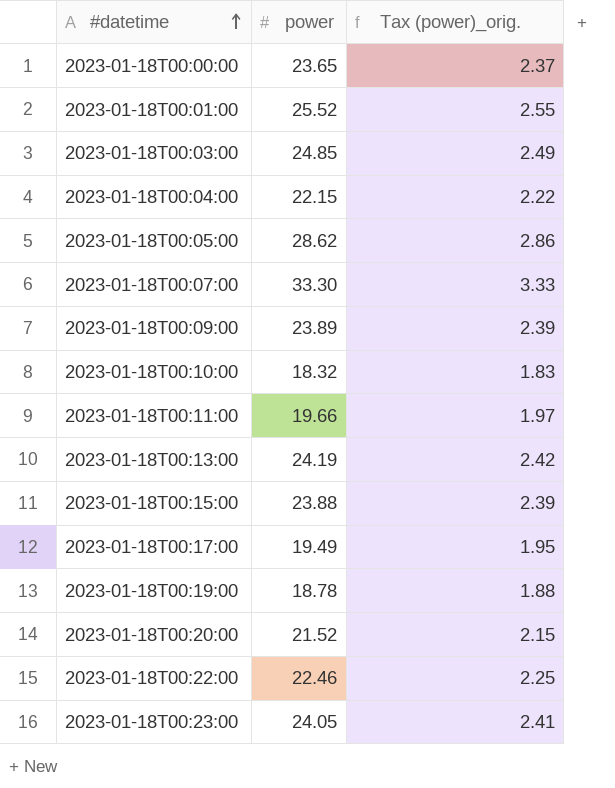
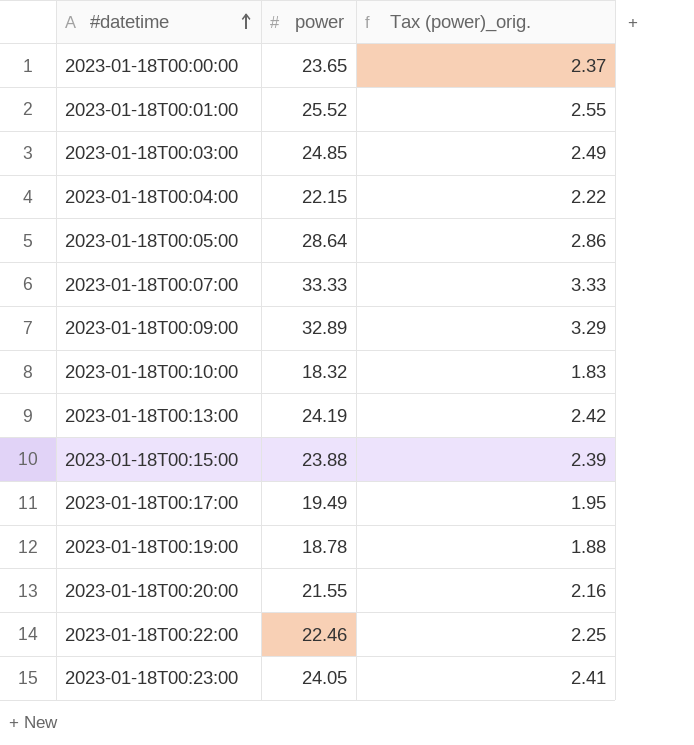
row 2023-01-18T00:11:00: 19.66 | 1.97 -> none
2023-01-18T00:05:00 | power: 28.62 -> 28.64
2023-01-18T00:07:00 | power: 33.30 -> 33.33
2023-01-18T00:09:00 | power: 23.89 -> 32.89
2023-01-18T00:09:00 | Tax (power)_orig.: 2.39 -> 3.29
2023-01-18T00:20:00 | power: 21.52 -> 21.55
2023-01-18T00:20:00 | Tax (power)_orig.: 2.15 -> 2.16

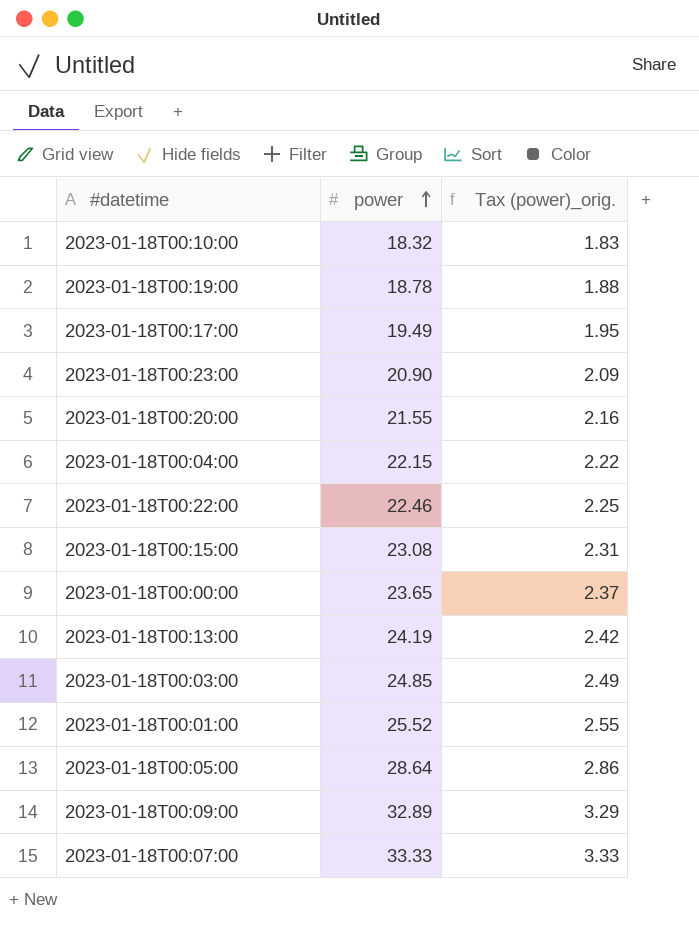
row order: #datetime ascending -> power ascending
2023-01-18T00:23:00 | power: 24.05 -> 20.90
2023-01-18T00:23:00 | Tax (power)_orig.: 2.41 -> 2.09
2023-01-18T00:15:00 | power: 23.88 -> 23.08
2023-01-18T00:15:00 | Tax (power)_orig.: 2.39 -> 2.31

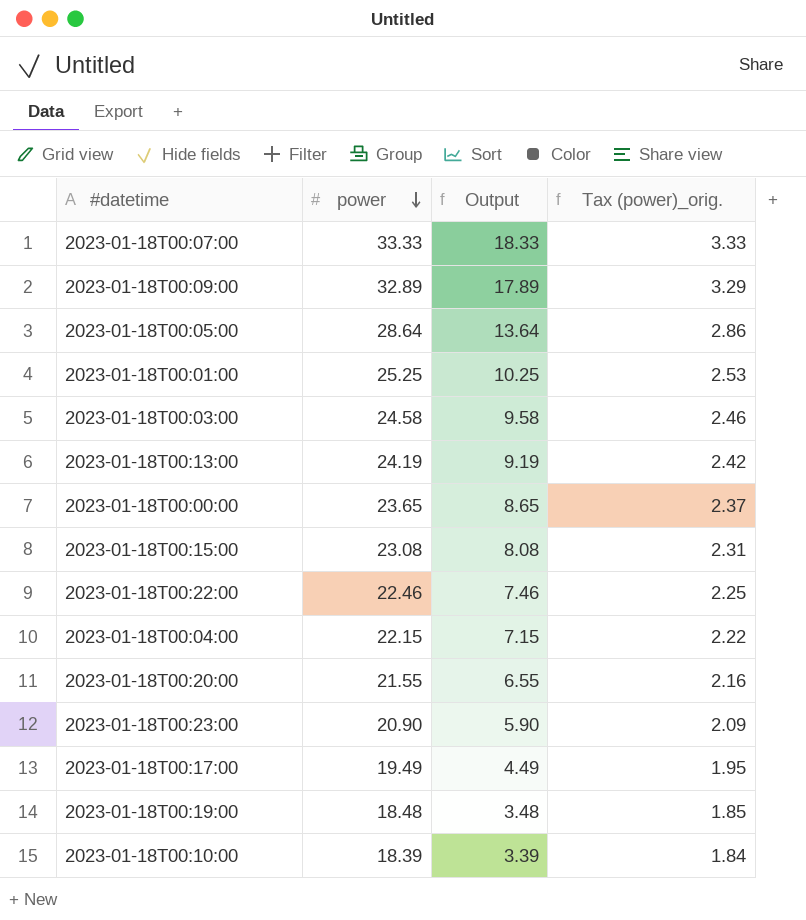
row order: power ascending -> power descending
column Output | formula: none -> [power] - 15
2023-01-18T00:01:00 | power: 25.52 -> 25.25
2023-01-18T00:01:00 | Tax (power)_orig.: 2.55 -> 2.53
2023-01-18T00:03:00 | power: 24.85 -> 24.58
2023-01-18T00:03:00 | Tax (power)_orig.: 2.49 -> 2.46
2023-01-18T00:19:00 | power: 18.78 -> 18.48
2023-01-18T00:19:00 | Tax (power)_orig.: 1.88 -> 1.85
2023-01-18T00:10:00 | power: 18.32 -> 18.39
2023-01-18T00:10:00 | Tax (power)_orig.: 1.83 -> 1.84

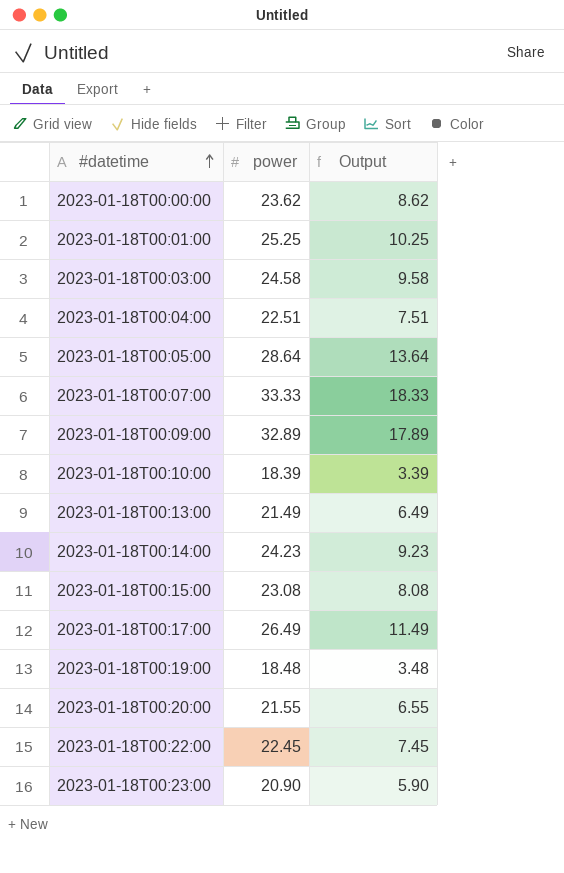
row order: power descending -> #datetime ascending
column Tax (power)_orig. | formula: [power] * 0.1 -> none
2023-01-18T00:00:00 | power: 23.65 -> 23.62
2023-01-18T00:00:00 | Output: 8.65 -> 8.62
2023-01-18T00:04:00 | power: 22.15 -> 22.51
2023-01-18T00:04:00 | Output: 7.15 -> 7.51
2023-01-18T00:13:00 | power: 24.19 -> 21.49
2023-01-18T00:13:00 | Output: 9.19 -> 6.49
row 2023-01-18T00:14:00: none -> 24.23 | 9.23
2023-01-18T00:17:00 | power: 19.49 -> 26.49
2023-01-18T00:17:00 | Output: 4.49 -> 11.49
2023-01-18T00:22:00 | power: 22.46 -> 22.45
2023-01-18T00:22:00 | Output: 7.46 -> 7.45

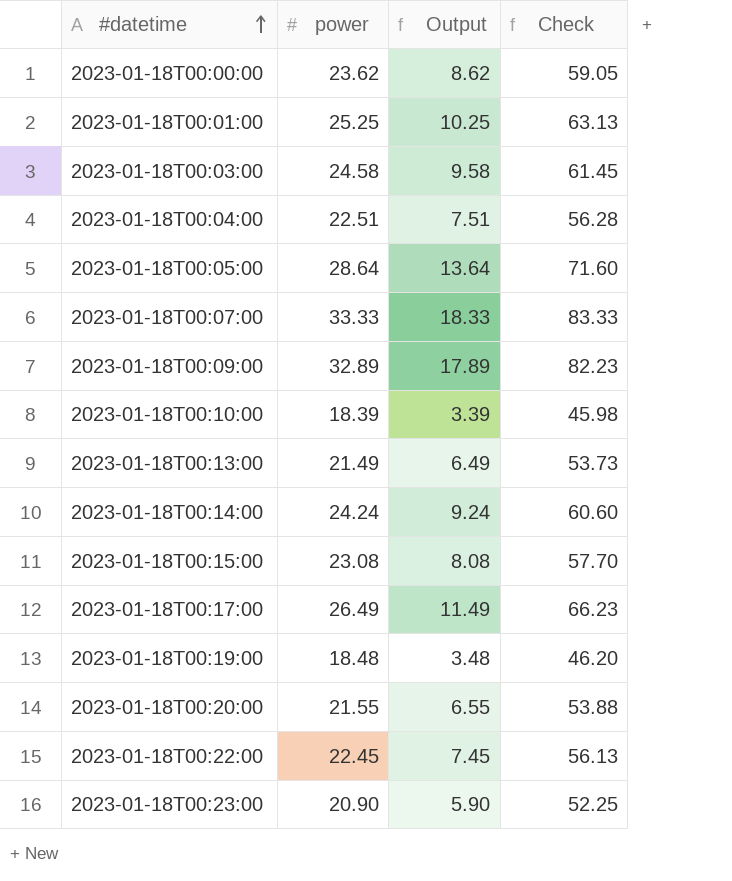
column Check | formula: none -> [power] * 2.5
2023-01-18T00:14:00 | power: 24.23 -> 24.24
2023-01-18T00:14:00 | Output: 9.23 -> 9.24

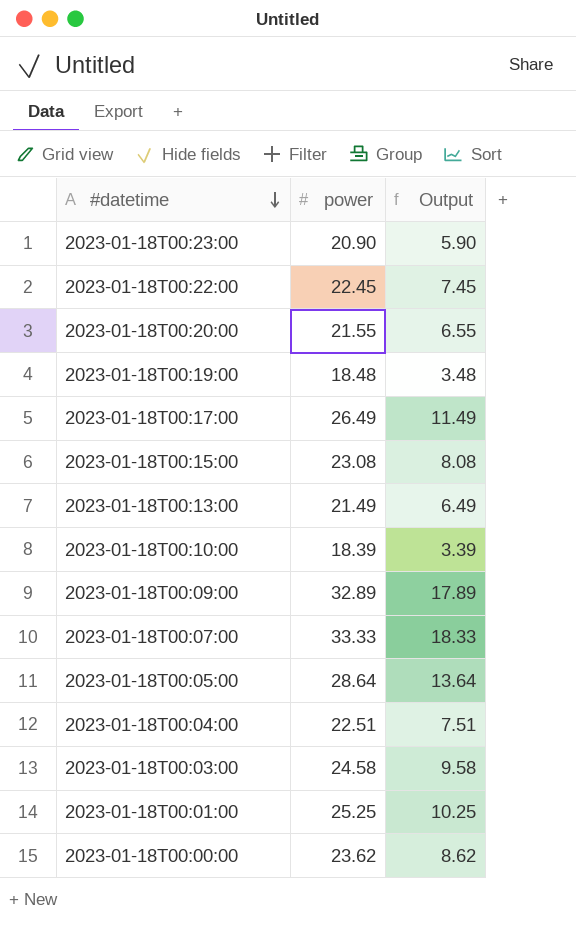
row order: #datetime ascending -> #datetime descending
column Check | formula: [power] * 2.5 -> none
row 2023-01-18T00:14:00: 24.24 | 9.24 | 60.60 -> none

